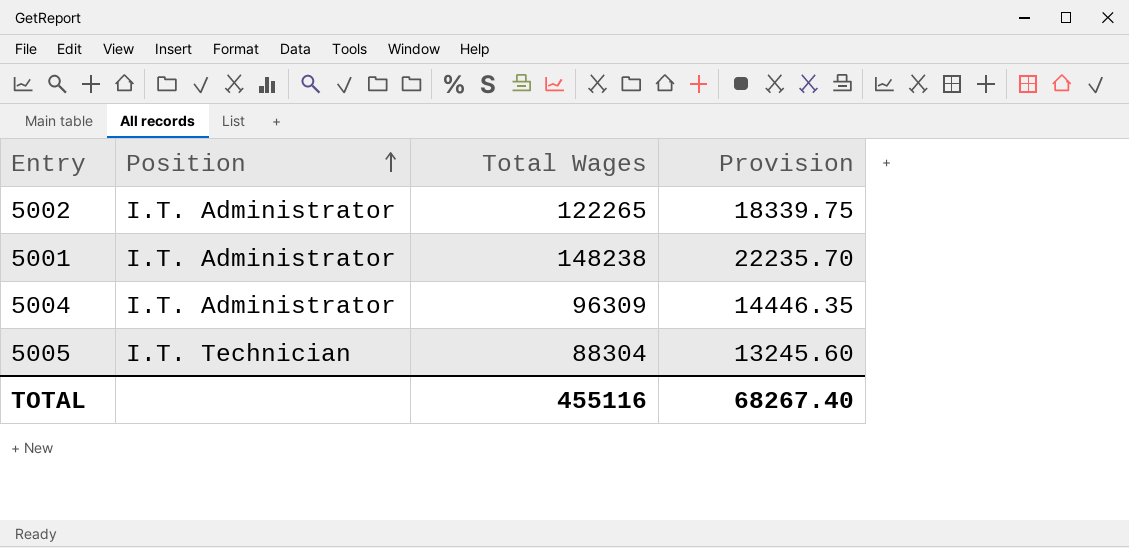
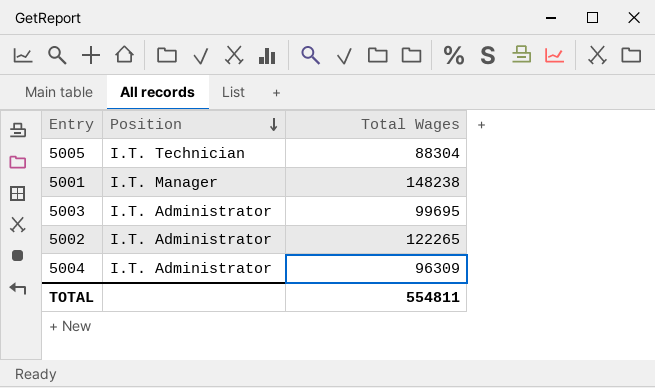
row order: Position ascending -> Position descending
column Provision | formula: [Total Wages] * 0.15 -> none
5001 | Position: I.T. Administrator -> I.T. Manager
row 5003: none -> I.T. Administrator | 99695
TOTAL | Total Wages: 455116 -> 554811

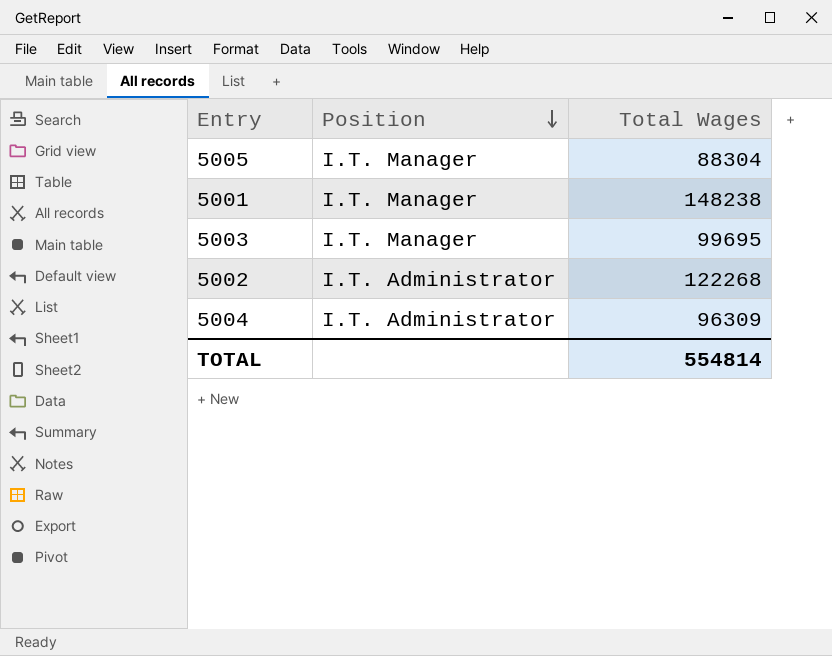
5005 | Position: I.T. Technician -> I.T. Manager
5003 | Position: I.T. Administrator -> I.T. Manager
5002 | Total Wages: 122265 -> 122268
TOTAL | Total Wages: 554811 -> 554814

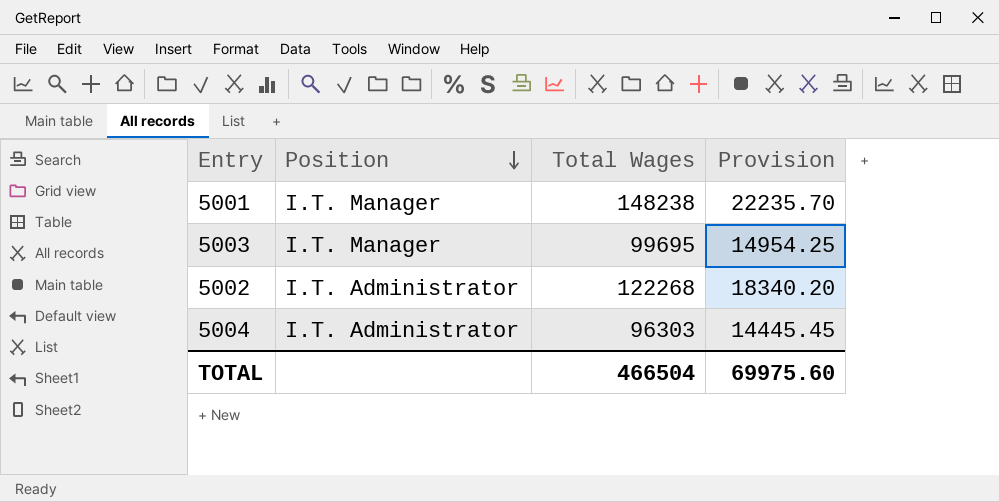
column Provision | formula: none -> [Total Wages] * 0.15
row 5005: I.T. Manager | 88304 -> none
5004 | Total Wages: 96309 -> 96303
TOTAL | Total Wages: 554814 -> 466504

